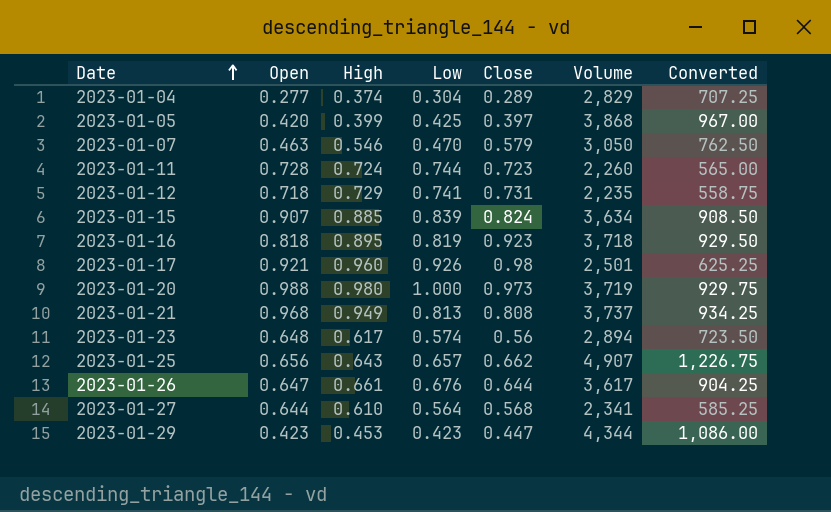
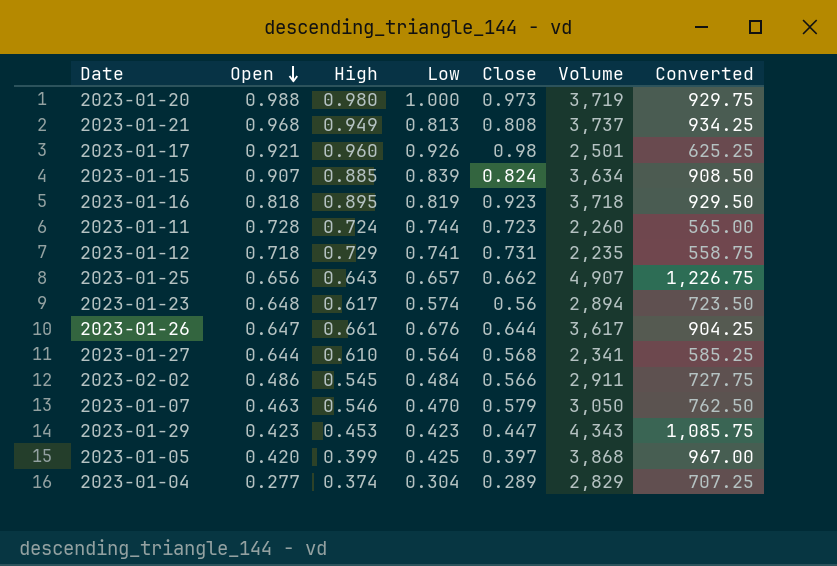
row order: Date ascending -> Open descending
row 2023-02-02: none -> 0.486 | 0.545 | 0.484 | 0.566 | 2,911 | 727.75
2023-01-29 | Volume: 4,344 -> 4,343
2023-01-29 | Converted: 1,086.00 -> 1,085.75

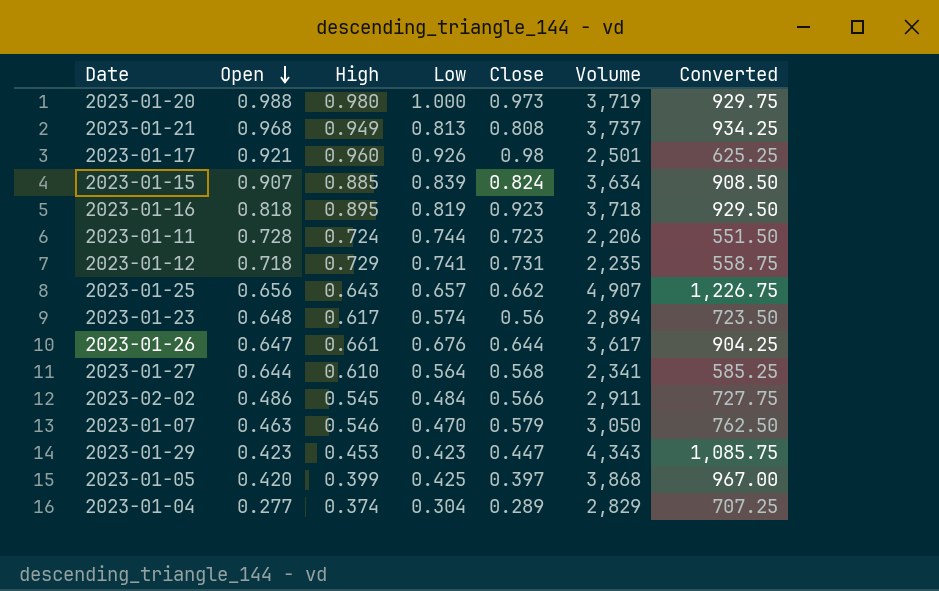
2023-01-11 | Volume: 2,260 -> 2,206
2023-01-11 | Converted: 565.00 -> 551.50

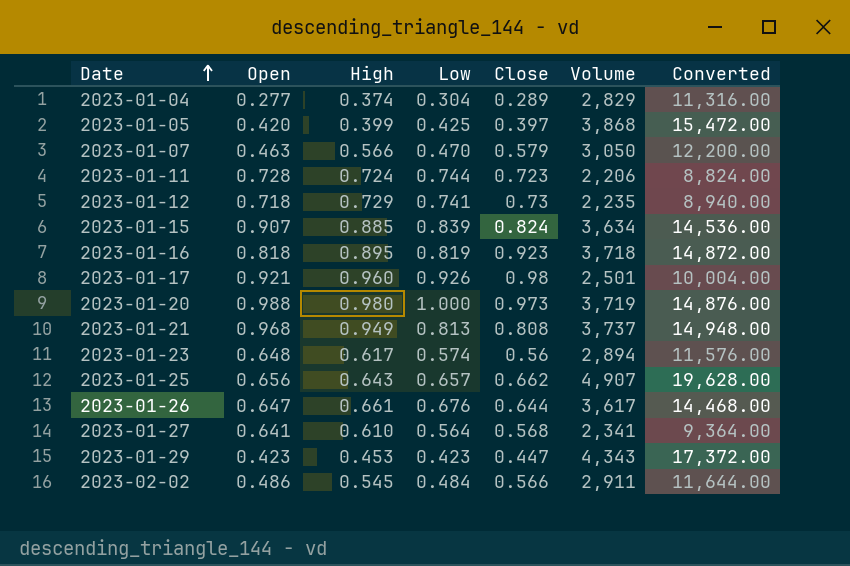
row order: Open descending -> Date ascending
column Converted | formula: [Volume] * 0.25 -> [Volume] * 4
2023-01-07 | High: 0.546 -> 0.566
2023-01-12 | Close: 0.731 -> 0.73
2023-01-27 | Open: 0.644 -> 0.641

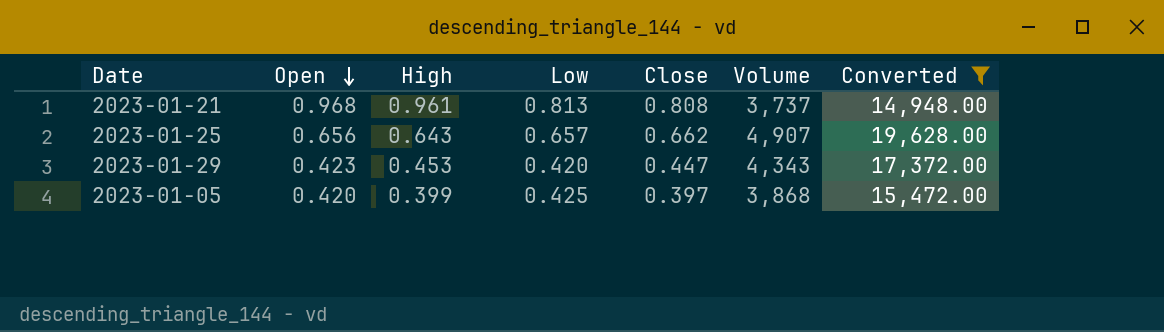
filter: none -> Converted >= 14,948.00
row order: Date ascending -> Open descending
2023-01-21 | High: 0.949 -> 0.961
2023-01-29 | Low: 0.423 -> 0.420

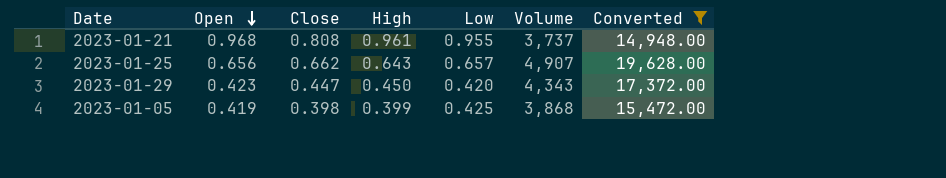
column Close | position: 5 -> 3
2023-01-21 | Low: 0.813 -> 0.955
2023-01-29 | High: 0.453 -> 0.450
2023-01-05 | Open: 0.420 -> 0.419
2023-01-05 | Close: 0.397 -> 0.398

